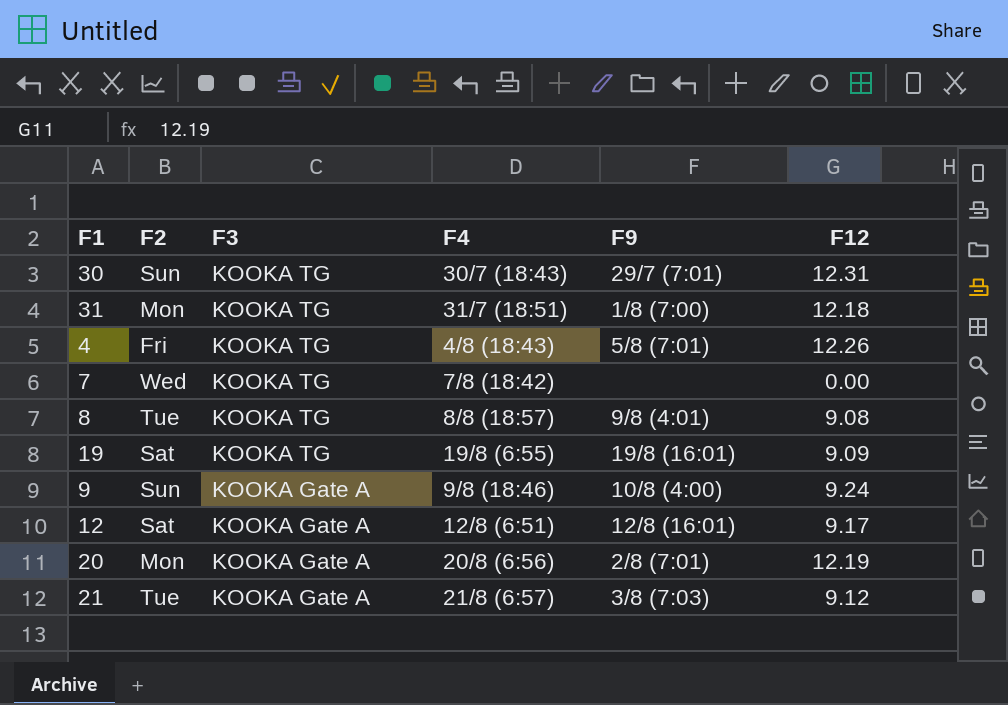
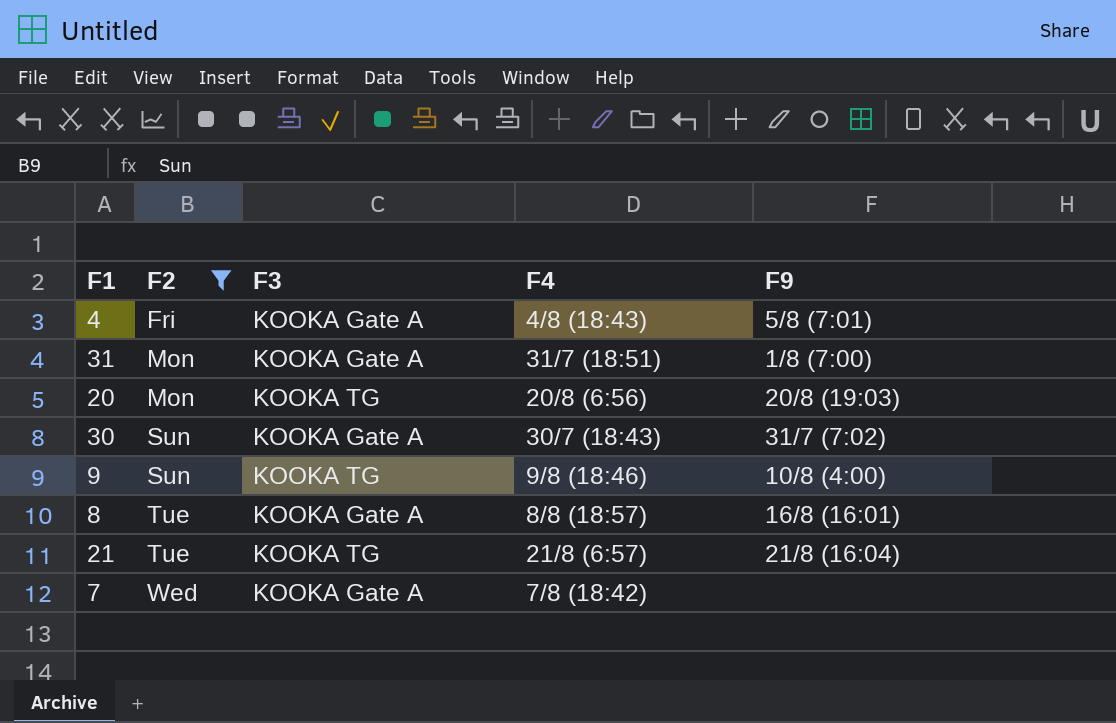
filter: none -> F2 != Sat
row order: F3 descending -> F2 ascending
column F12 | position: 6 -> none
4 | F3: KOOKA TG -> KOOKA Gate A
31 | F3: KOOKA TG -> KOOKA Gate A
20 | F3: KOOKA Gate A -> KOOKA TG
20 | F9: 2/8 (7:01) -> 20/8 (19:03)
30 | F3: KOOKA TG -> KOOKA Gate A
30 | F9: 29/7 (7:01) -> 31/7 (7:02)
9 | F3: KOOKA Gate A -> KOOKA TG
8 | F3: KOOKA TG -> KOOKA Gate A
8 | F9: 9/8 (4:01) -> 16/8 (16:01)
21 | F3: KOOKA Gate A -> KOOKA TG
21 | F9: 3/8 (7:03) -> 21/8 (16:04)
7 | F3: KOOKA TG -> KOOKA Gate A

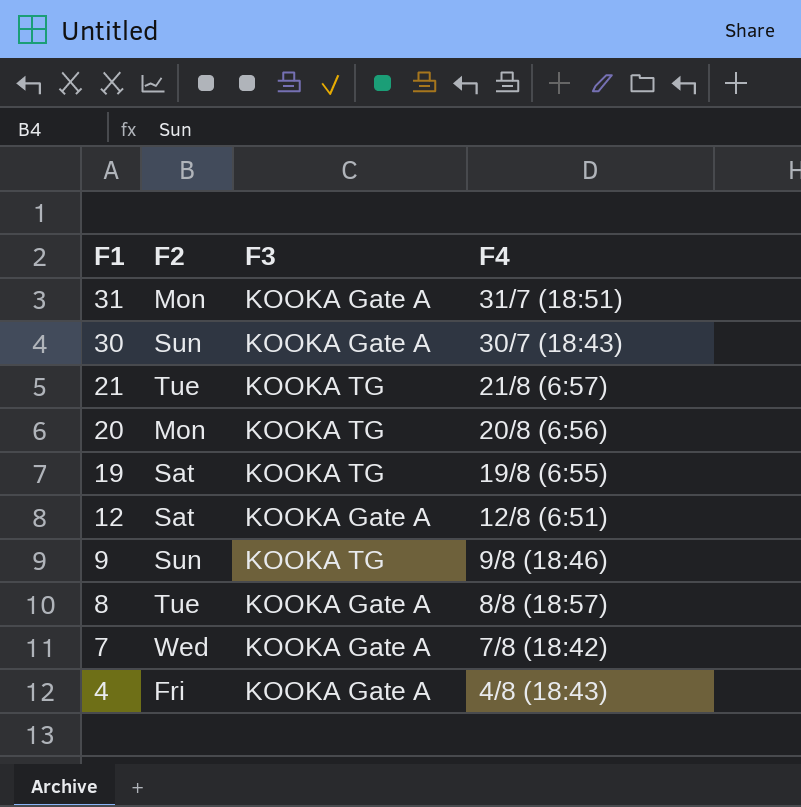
filter: F2 != Sat -> none
row order: F2 ascending -> F1 descending
column F9 | position: 5 -> none

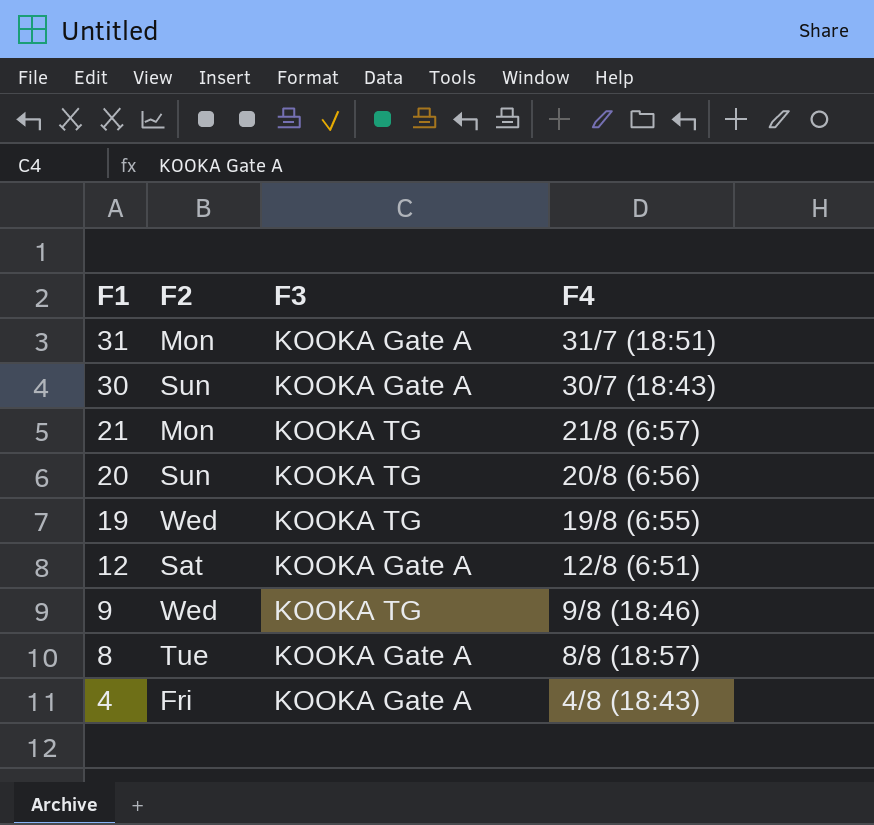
row 7: Wed | KOOKA Gate A | 7/8 (18:42) -> none
21 | F2: Tue -> Mon
20 | F2: Mon -> Sun
19 | F2: Sat -> Wed
9 | F2: Sun -> Wed

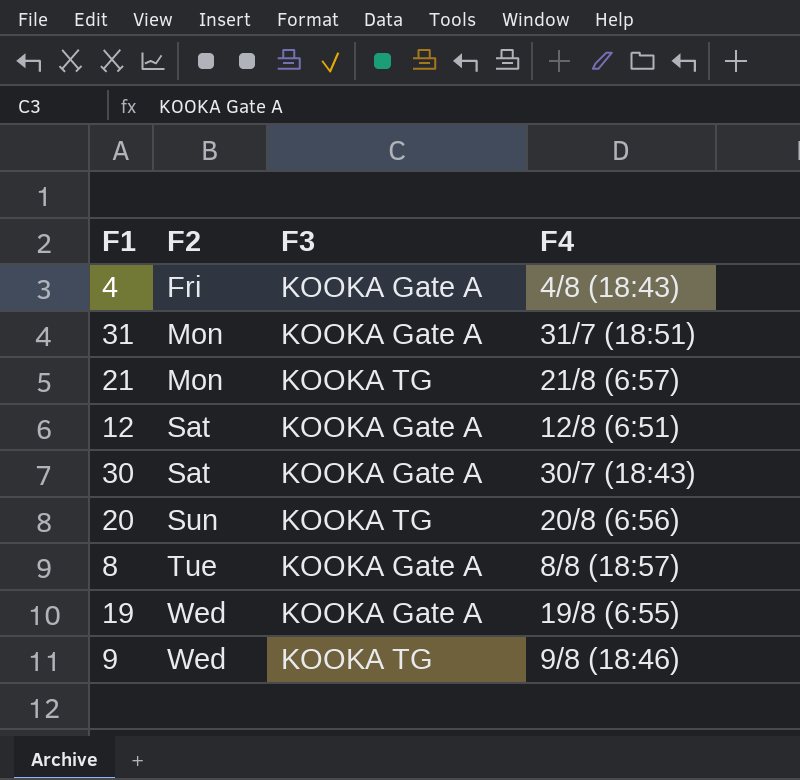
row order: F1 descending -> F2 ascending
30 | F2: Sun -> Sat
19 | F3: KOOKA TG -> KOOKA Gate A

